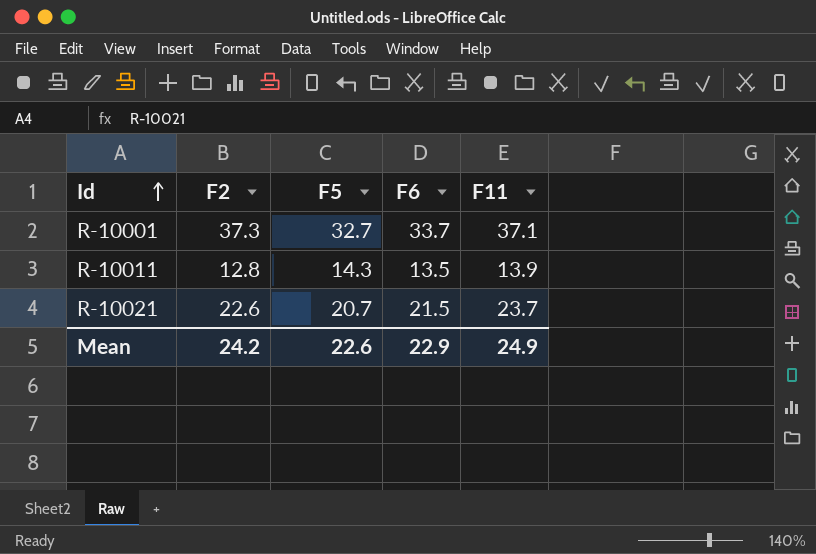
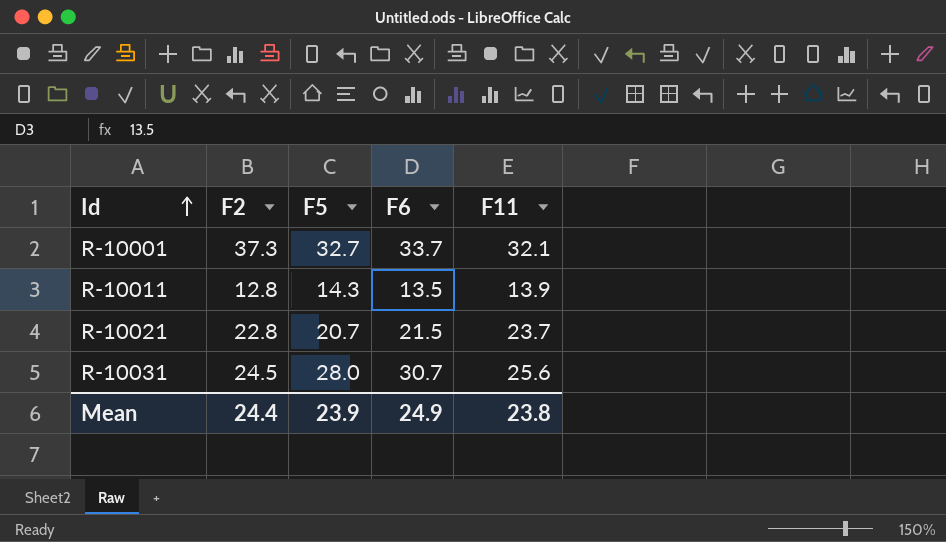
R-10001 | F11: 37.1 -> 32.1
R-10021 | F2: 22.6 -> 22.8
row R-10031: none -> 24.5 | 28.0 | 30.7 | 25.6
Mean | F2: 24.2 -> 24.4
Mean | F5: 22.6 -> 23.9
Mean | F6: 22.9 -> 24.9
Mean | F11: 24.9 -> 23.8

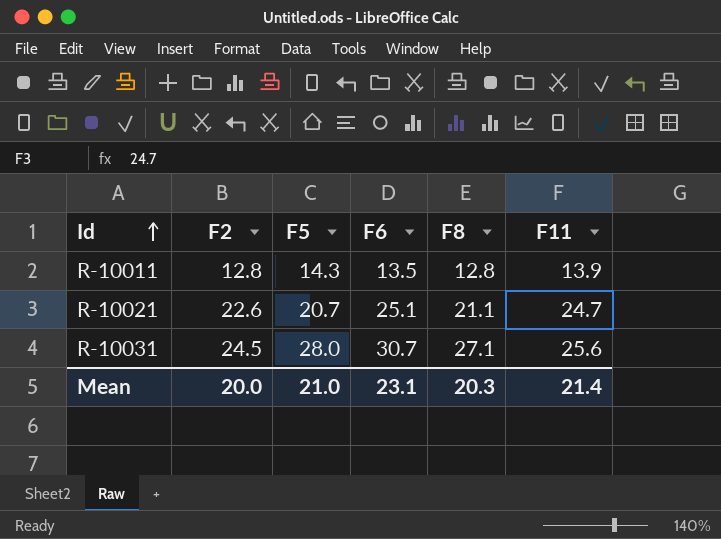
column F8 | position: none -> 5
row R-10001: 37.3 | 32.7 | 33.7 | 32.1 -> none
R-10021 | F2: 22.8 -> 22.6
R-10021 | F6: 21.5 -> 25.1
R-10021 | F11: 23.7 -> 24.7
Mean | F2: 24.4 -> 20.0
Mean | F5: 23.9 -> 21.0
Mean | F6: 24.9 -> 23.1
Mean | F11: 23.8 -> 21.4

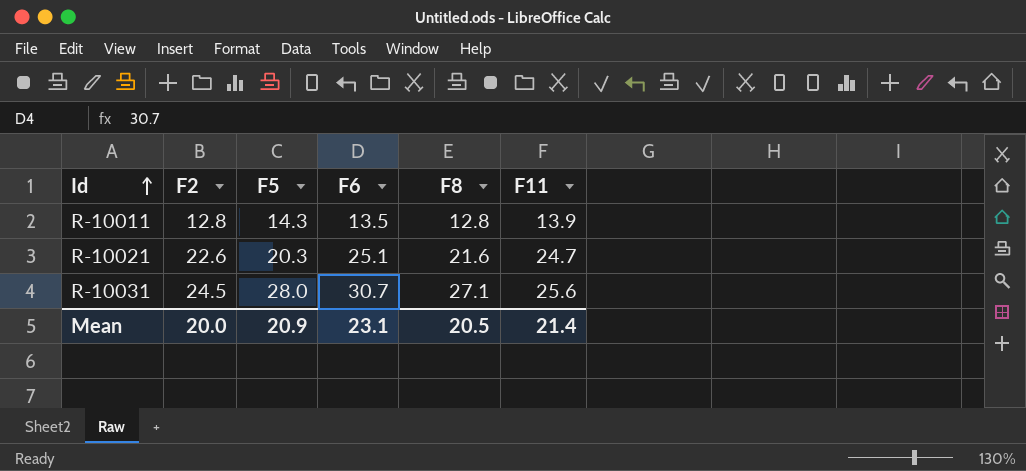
R-10021 | F5: 20.7 -> 20.3
R-10021 | F8: 21.1 -> 21.6
Mean | F5: 21.0 -> 20.9
Mean | F8: 20.3 -> 20.5

